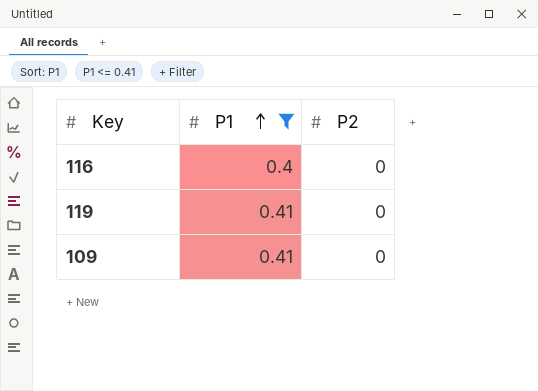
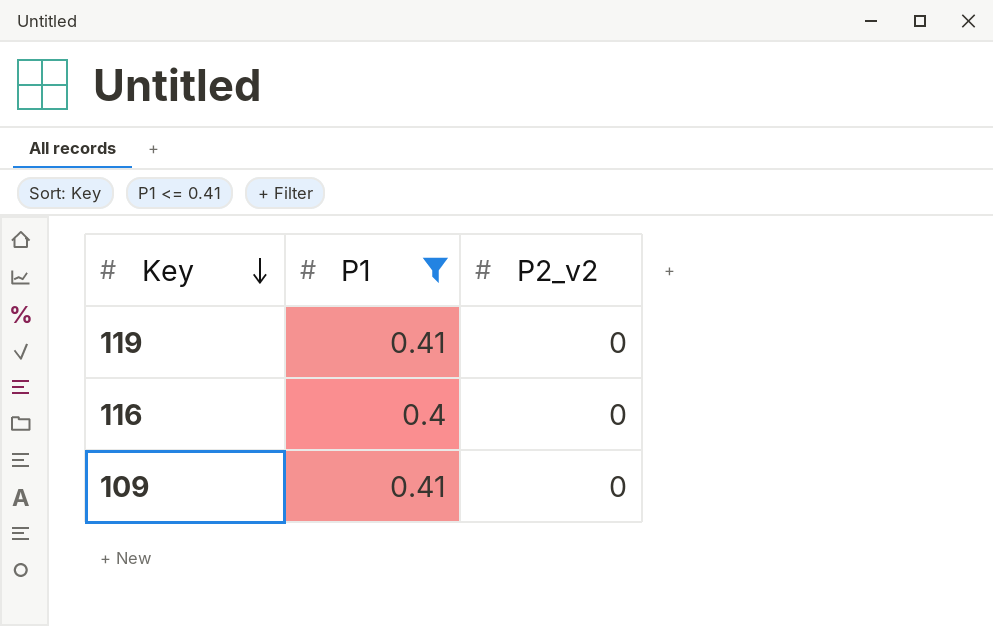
row order: P1 ascending -> Key descending
column name: P2 -> P2_v2

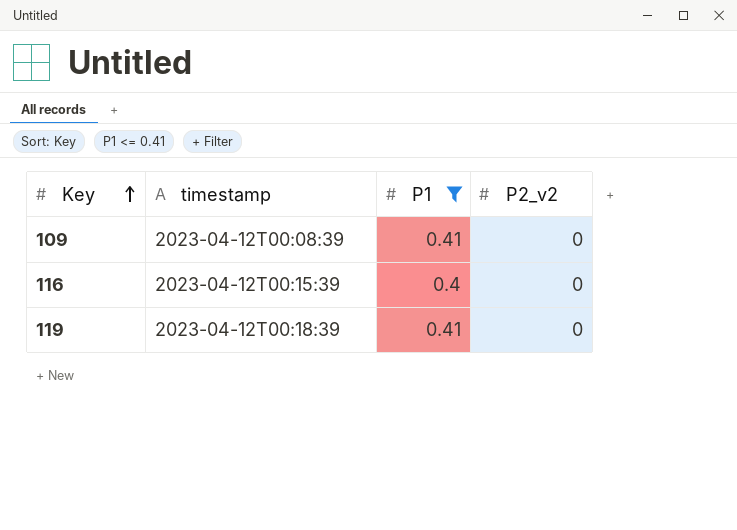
row order: Key descending -> Key ascending
column timestamp | position: none -> 2

